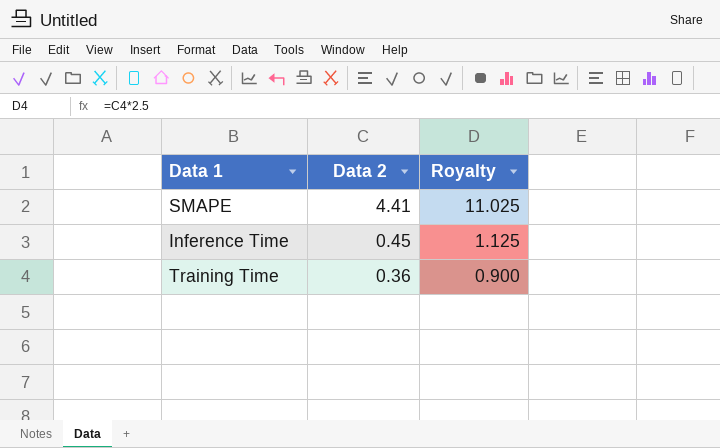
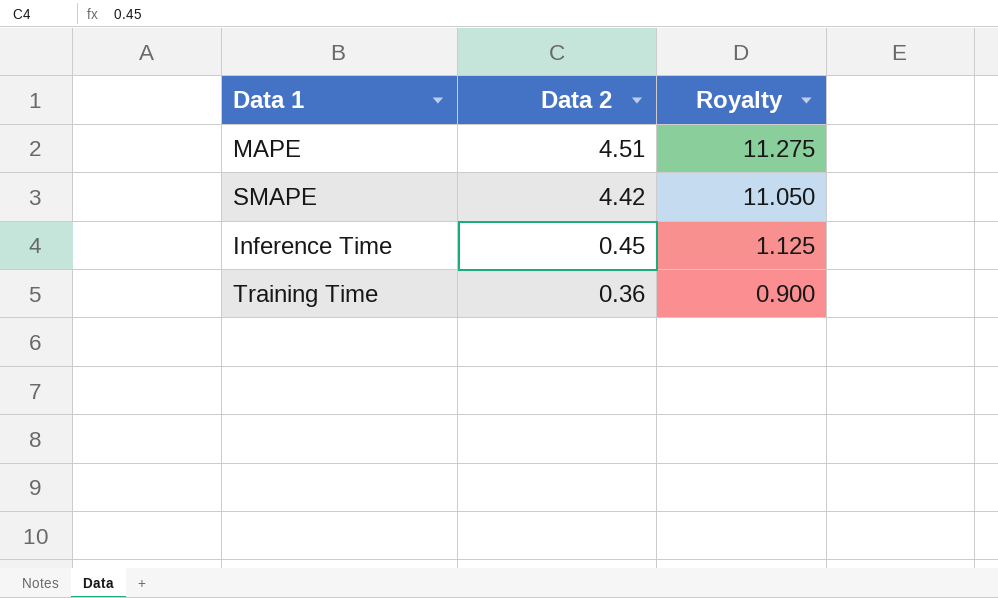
row MAPE: none -> 4.51 | 11.275
SMAPE | Data 2: 4.41 -> 4.42
SMAPE | Royalty: 11.025 -> 11.050

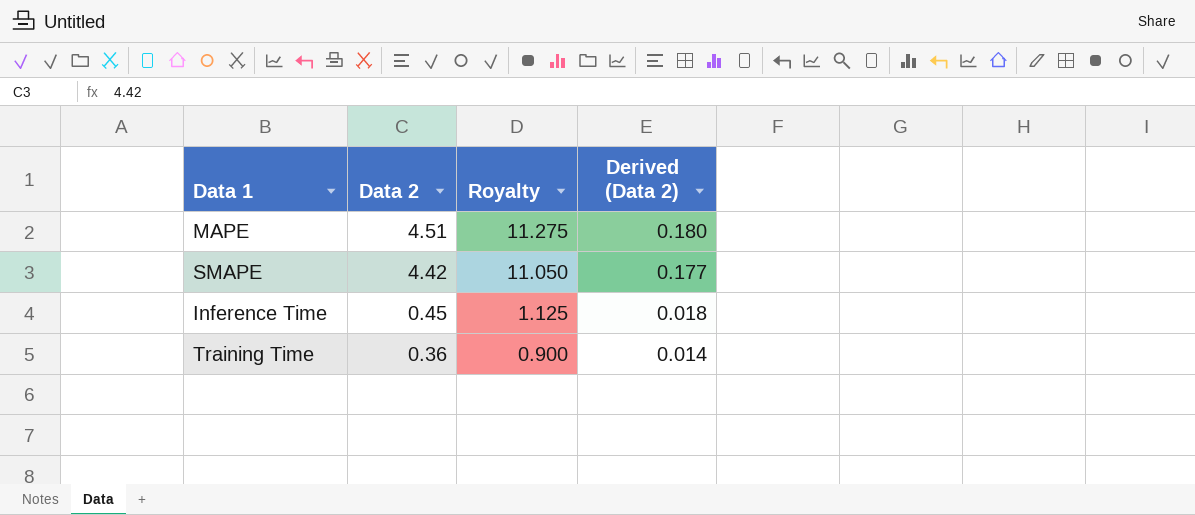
column Derived (Data 2) | formula: none -> [Data 2] * 0.04

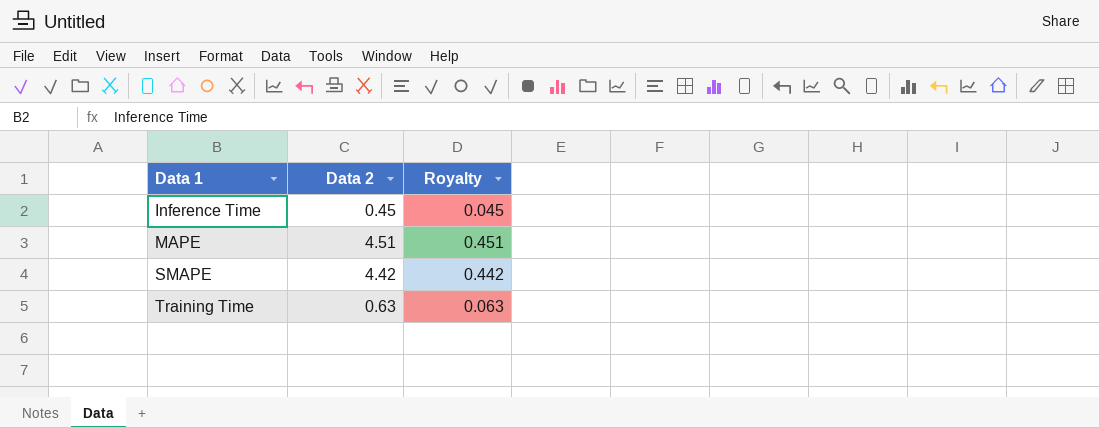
row order: Data 2 descending -> Data 1 ascending
column Derived (Data 2) | formula: [Data 2] * 0.04 -> none
column Royalty | formula: [Data 2] * 2.5 -> [Data 2] * 0.1
Training Time | Data 2: 0.36 -> 0.63

